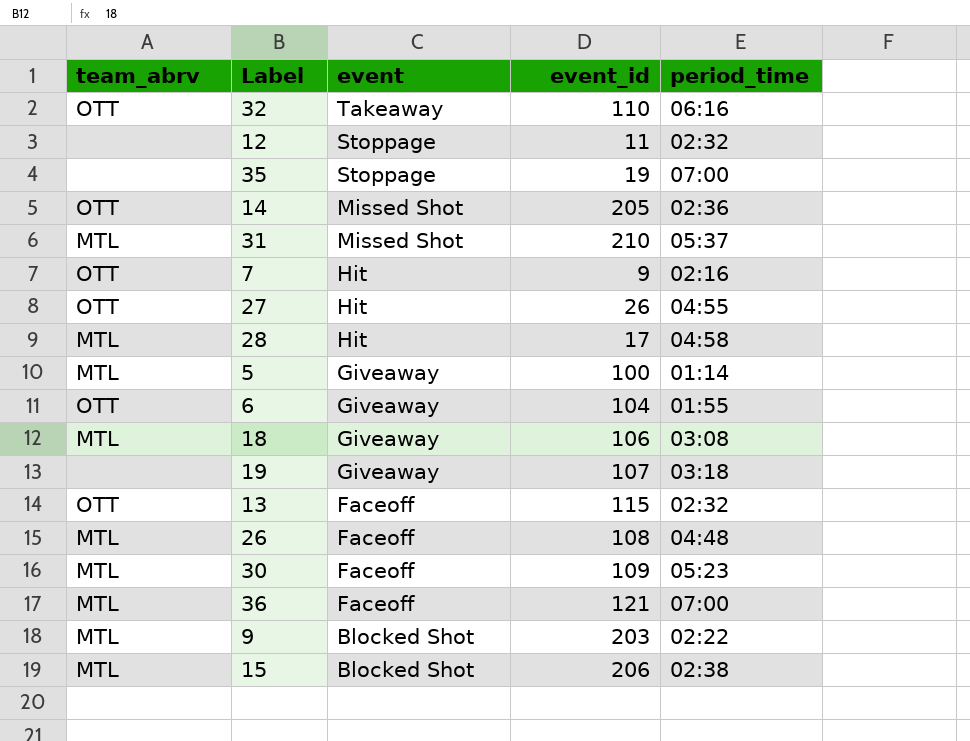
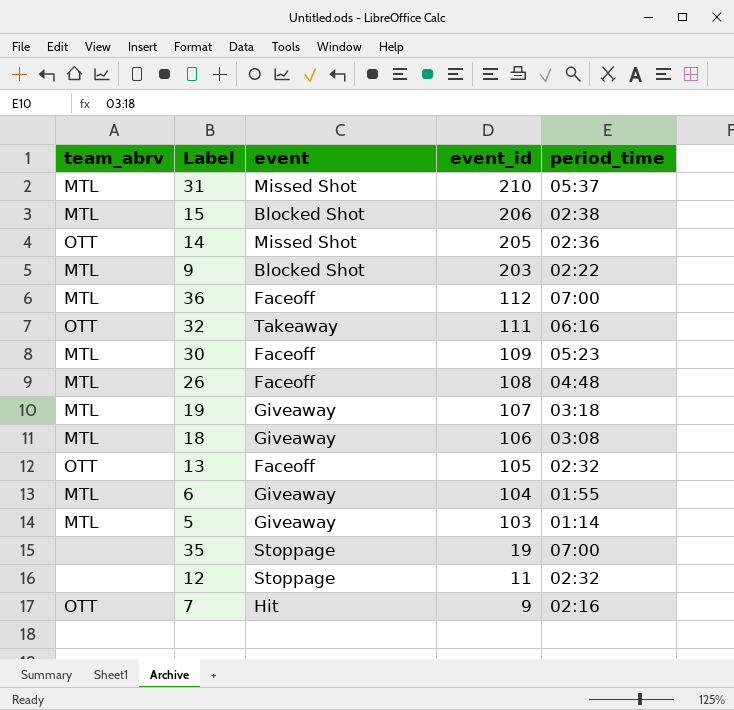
row order: event descending -> event_id descending
row 27: OTT | Hit | 26 | 04:55 -> none
row 28: MTL | Hit | 17 | 04:58 -> none
36 | event_id: 121 -> 112
32 | event_id: 110 -> 111
19 | team_abrv: none -> MTL
13 | event_id: 115 -> 105
6 | team_abrv: OTT -> MTL
5 | event_id: 100 -> 103

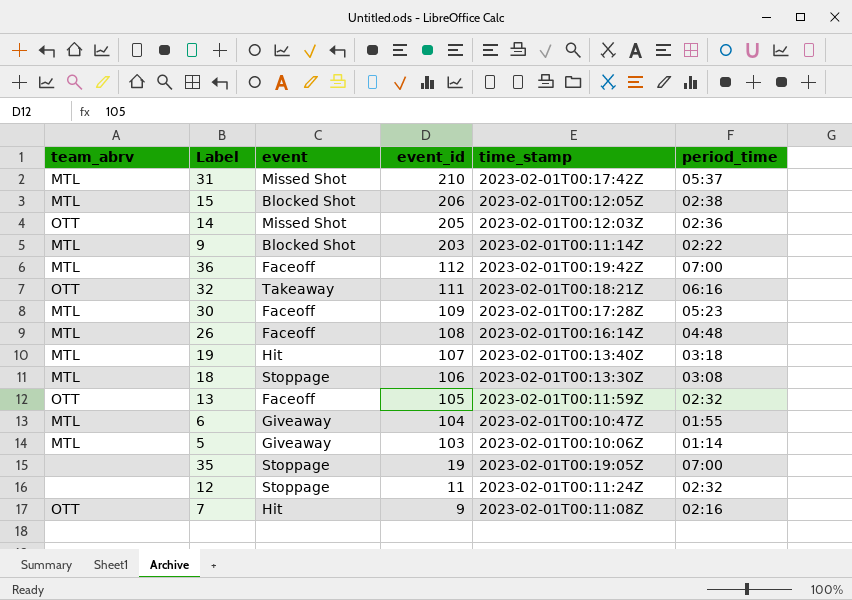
column time_stamp | position: none -> 5
19 | event: Giveaway -> Hit
18 | event: Giveaway -> Stoppage

